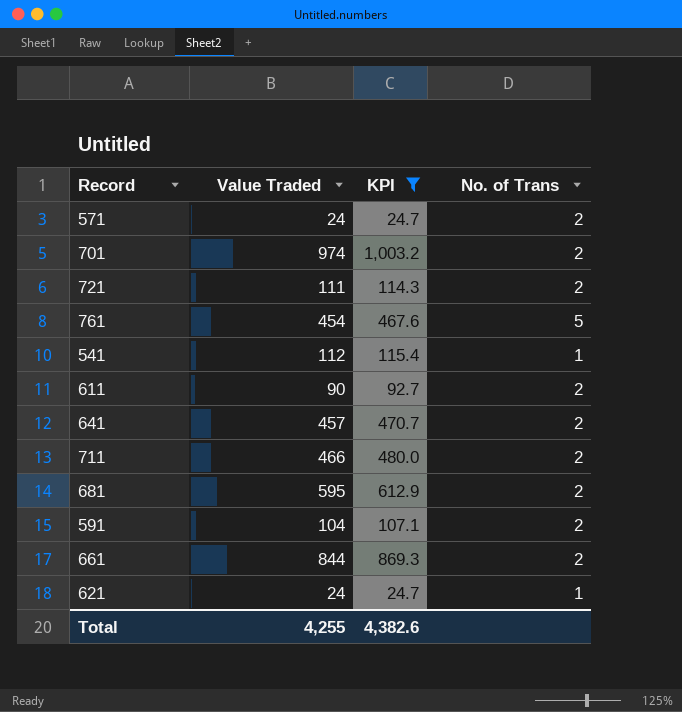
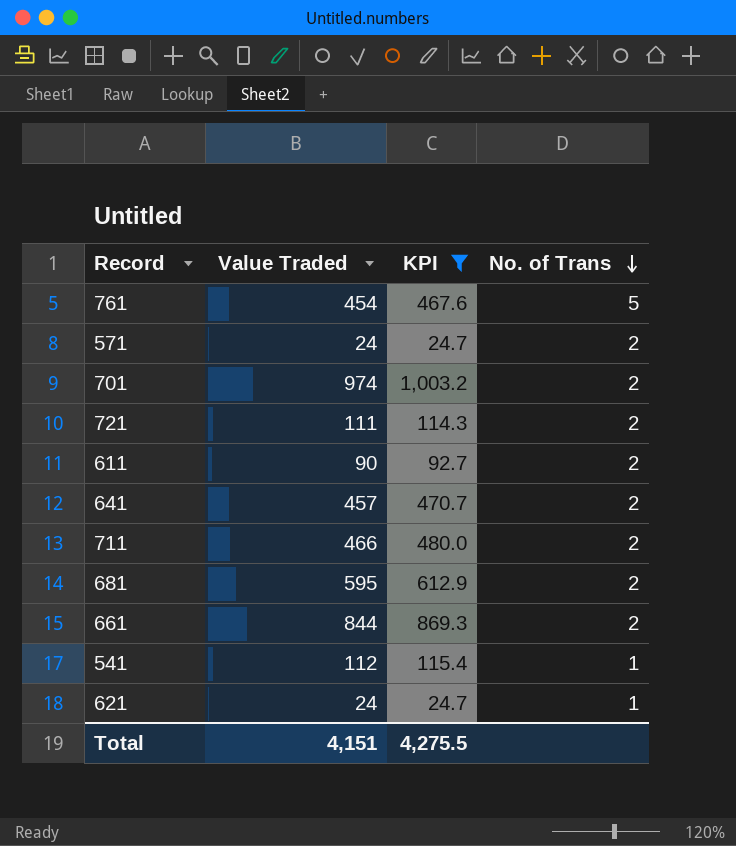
row order: none -> No. of Trans descending
row 591: 104 | 107.1 | 2 -> none
Total | Value Traded: 4,255 -> 4,151
Total | KPI: 4,382.6 -> 4,275.5

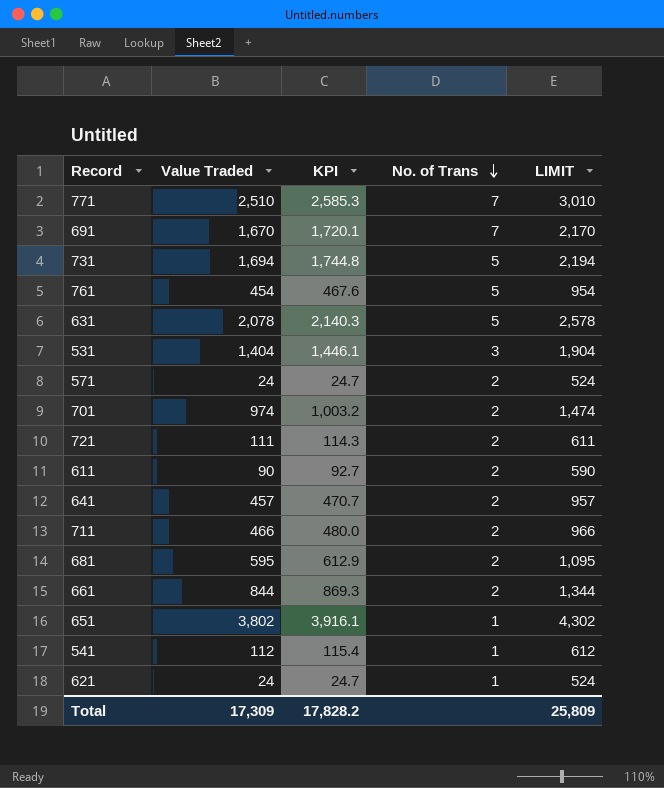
filter: KPI <= 1,003.2 -> none
column LIMIT | formula: none -> [Value Traded] + 500
Total | Value Traded: 4,151 -> 17,309
Total | KPI: 4,275.5 -> 17,828.2

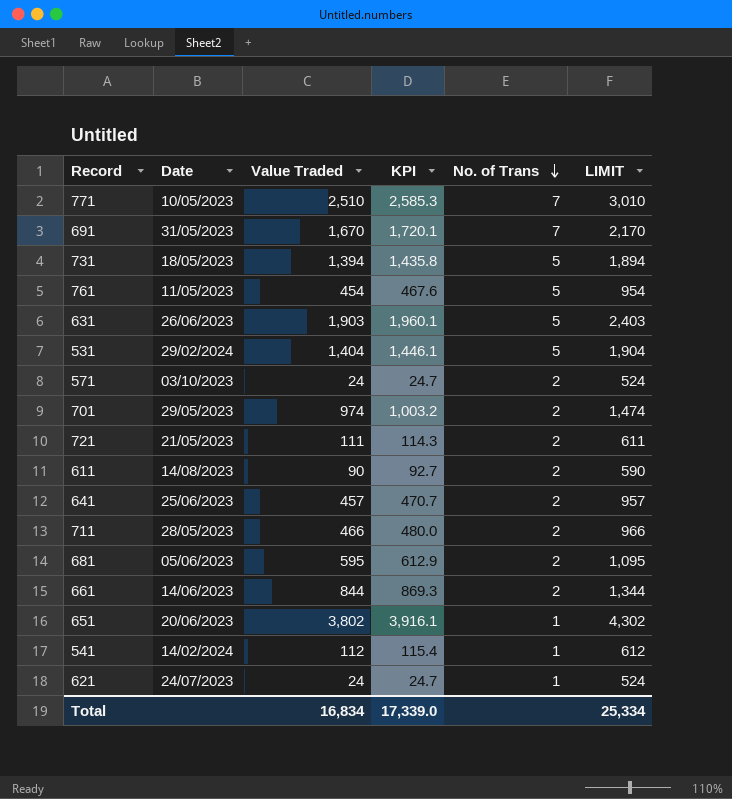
column Date | position: none -> 2
731 | Value Traded: 1,694 -> 1,394
731 | KPI: 1,744.8 -> 1,435.8
731 | LIMIT: 2,194 -> 1,894
631 | Value Traded: 2,078 -> 1,903
631 | KPI: 2,140.3 -> 1,960.1
631 | LIMIT: 2,578 -> 2,403
531 | No. of Trans: 3 -> 5
Total | Value Traded: 17,309 -> 16,834
Total | KPI: 17,828.2 -> 17,339.0
Total | LIMIT: 25,809 -> 25,334

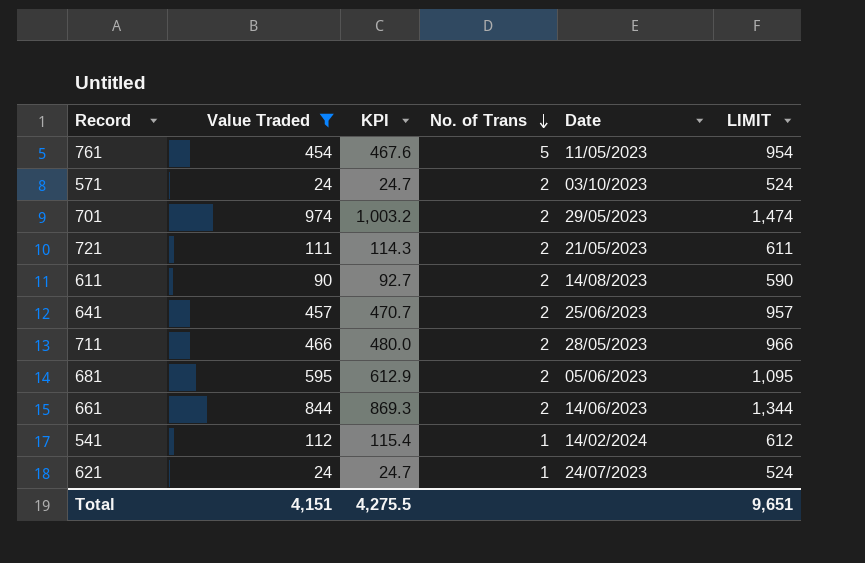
filter: none -> Value Traded <= 974
column Date | position: 2 -> 5
Total | Value Traded: 16,834 -> 4,151
Total | KPI: 17,339.0 -> 4,275.5
Total | LIMIT: 25,334 -> 9,651

